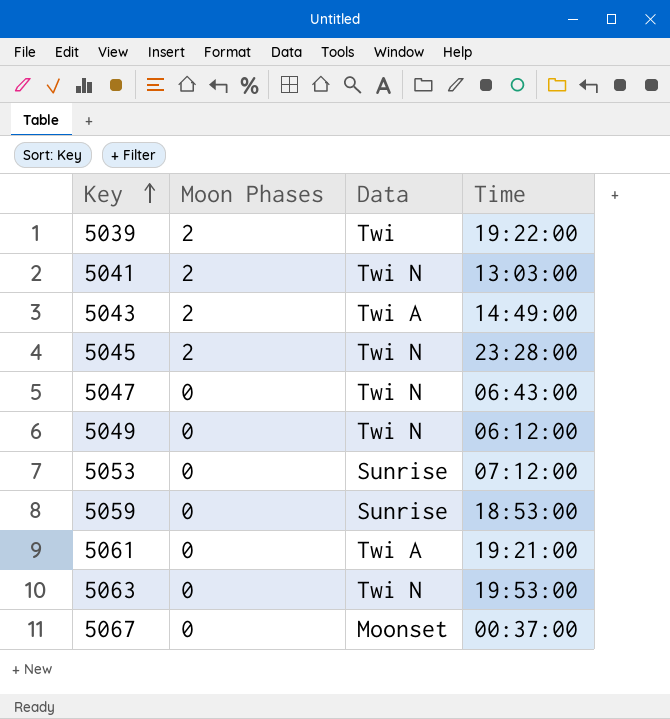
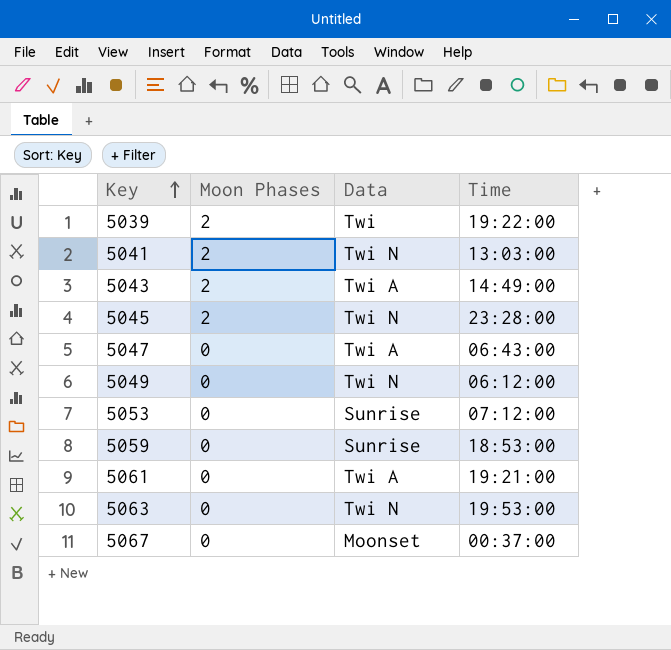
5047 | Data: Twi N -> Twi A

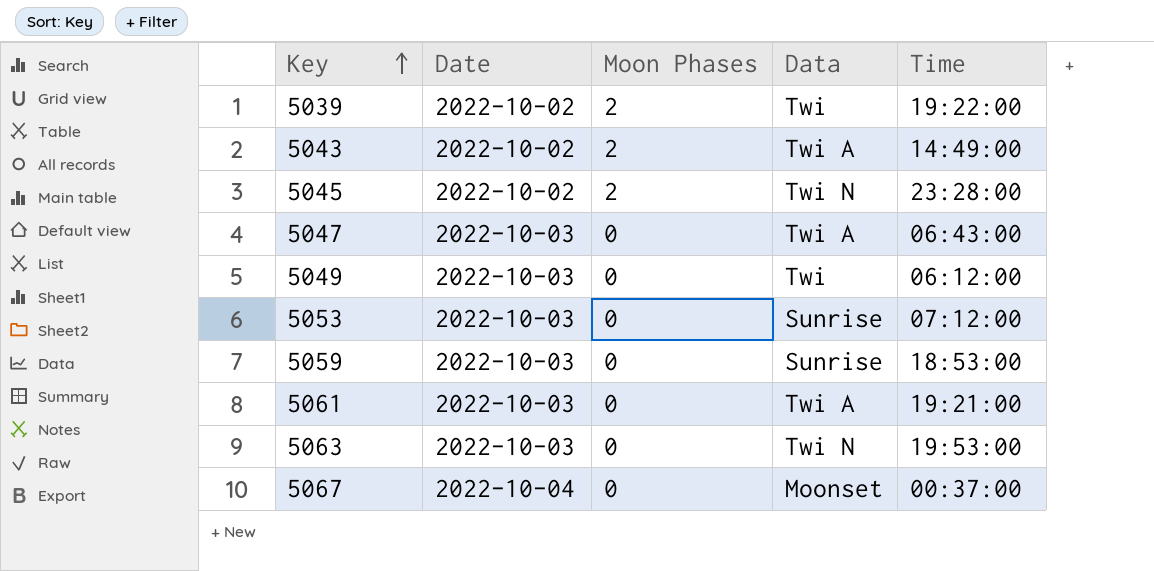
column Date | position: none -> 2
row 5041: 2 | Twi N | 13:03:00 -> none
5049 | Data: Twi N -> Twi

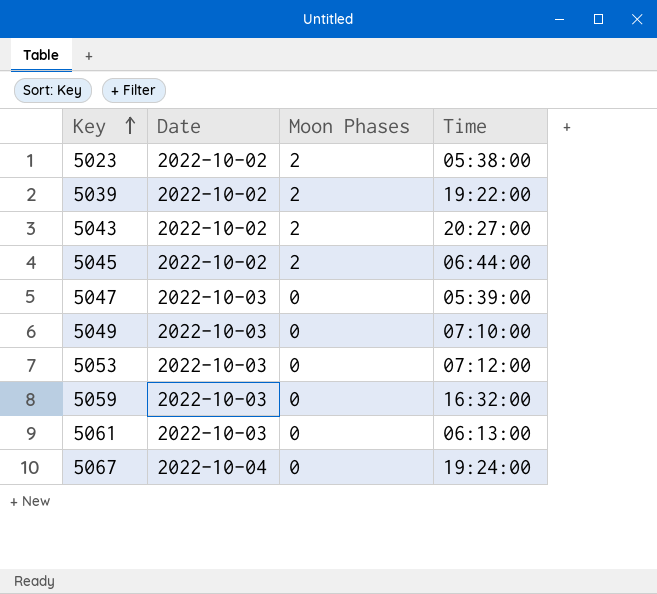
column Data | position: 4 -> none
row 5063: 2022-10-03 | 0 | Twi N | 19:53:00 -> none
row 5023: none -> 2022-10-02 | 2 | 05:38:00
5043 | Time: 14:49:00 -> 20:27:00
5045 | Time: 23:28:00 -> 06:44:00
5047 | Time: 06:43:00 -> 05:39:00
5049 | Time: 06:12:00 -> 07:10:00
5059 | Time: 18:53:00 -> 16:32:00
5061 | Time: 19:21:00 -> 06:13:00
5067 | Time: 00:37:00 -> 19:24:00

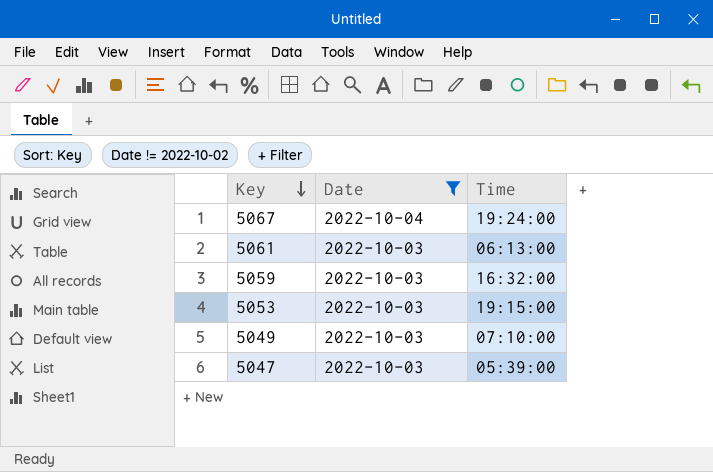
filter: none -> Date != 2022-10-02
row order: Key ascending -> Key descending
column Moon Phases | position: 3 -> none
5053 | Time: 07:12:00 -> 19:15:00

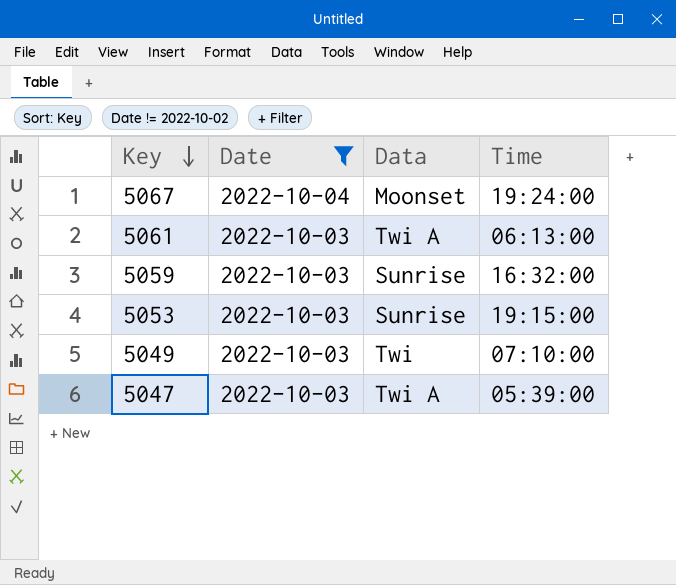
column Data | position: none -> 3

